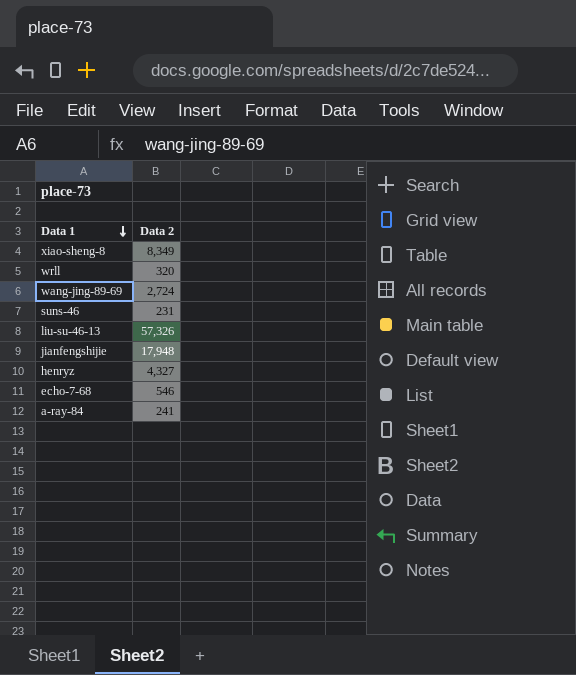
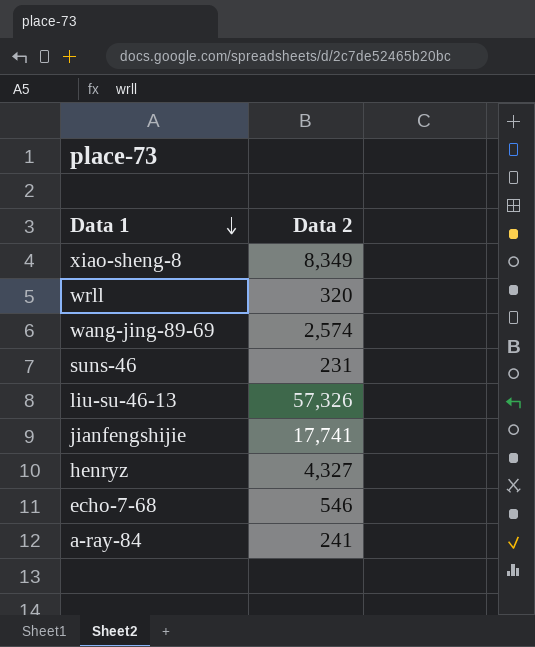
wang-jing-89-69 | Data 2: 2,724 -> 2,574
jianfengshijie | Data 2: 17,948 -> 17,741

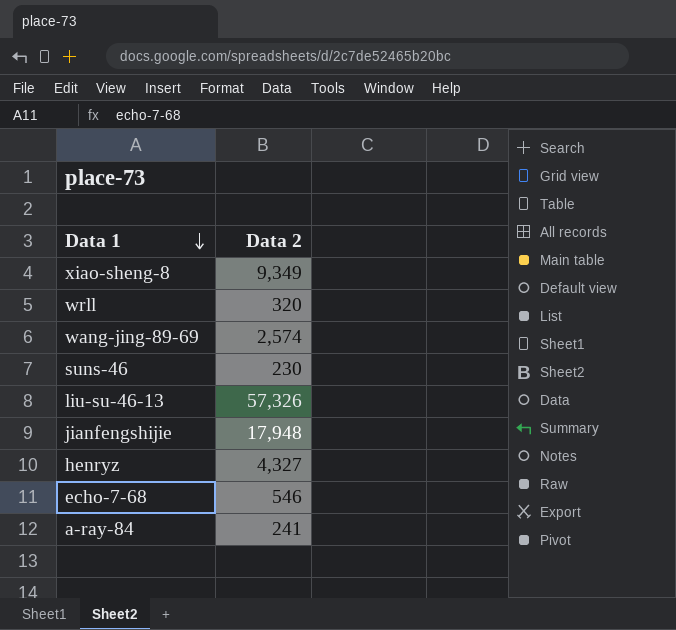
xiao-sheng-8 | Data 2: 8,349 -> 9,349
suns-46 | Data 2: 231 -> 230
jianfengshijie | Data 2: 17,741 -> 17,948

